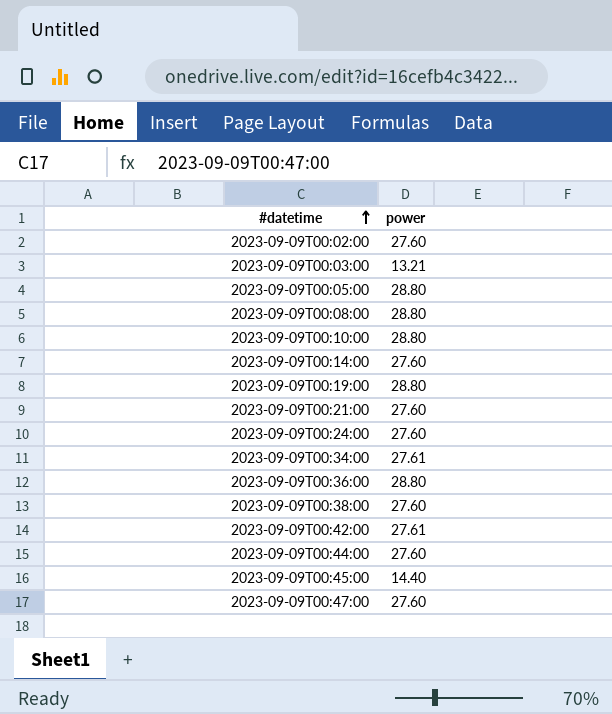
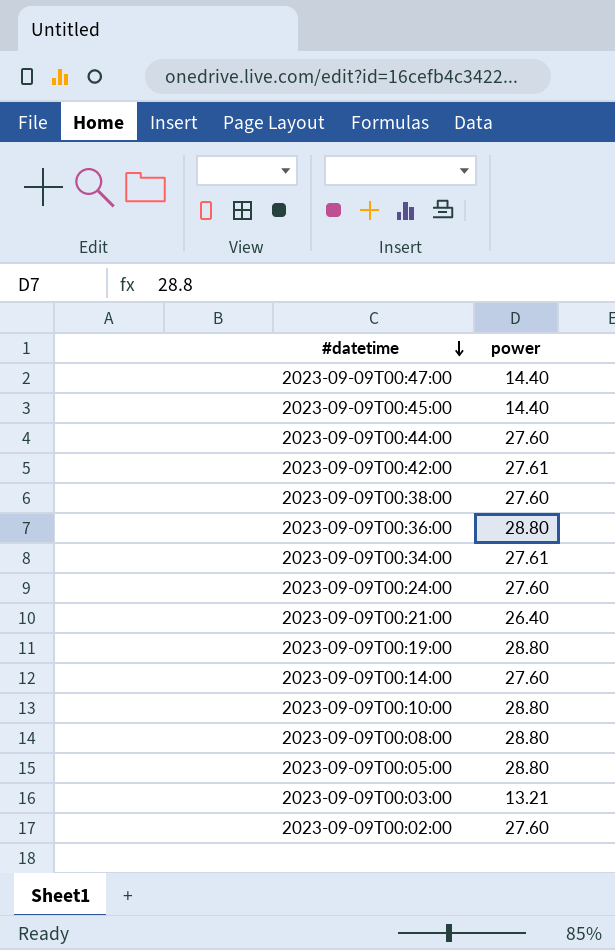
row order: #datetime ascending -> #datetime descending
2023-09-09T00:47:00 | power: 27.60 -> 14.40
2023-09-09T00:21:00 | power: 27.60 -> 26.40

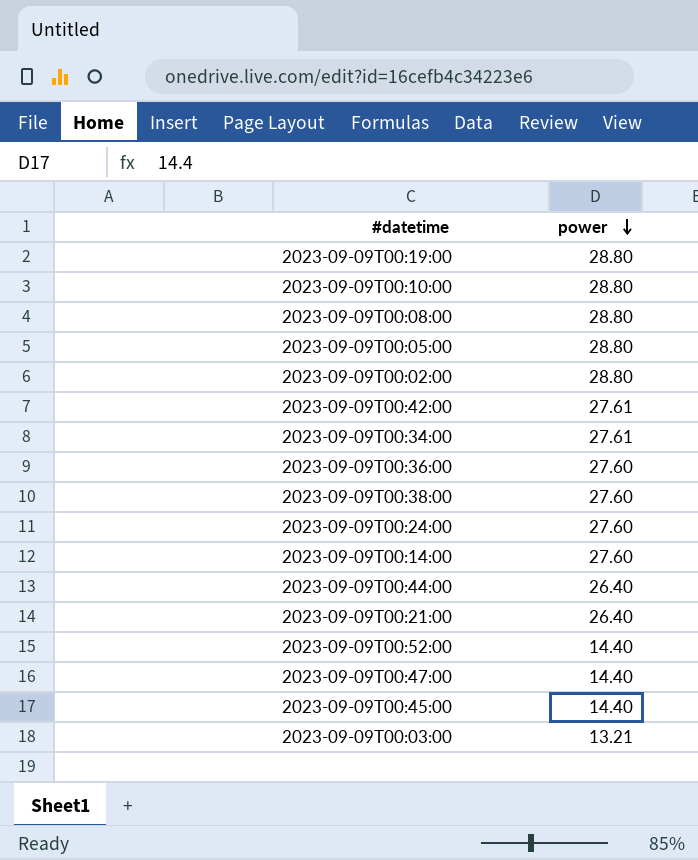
row order: #datetime descending -> power descending
2023-09-09T00:02:00 | power: 27.60 -> 28.80
2023-09-09T00:36:00 | power: 28.80 -> 27.60
2023-09-09T00:44:00 | power: 27.60 -> 26.40
row 2023-09-09T00:52:00: none -> 14.40

